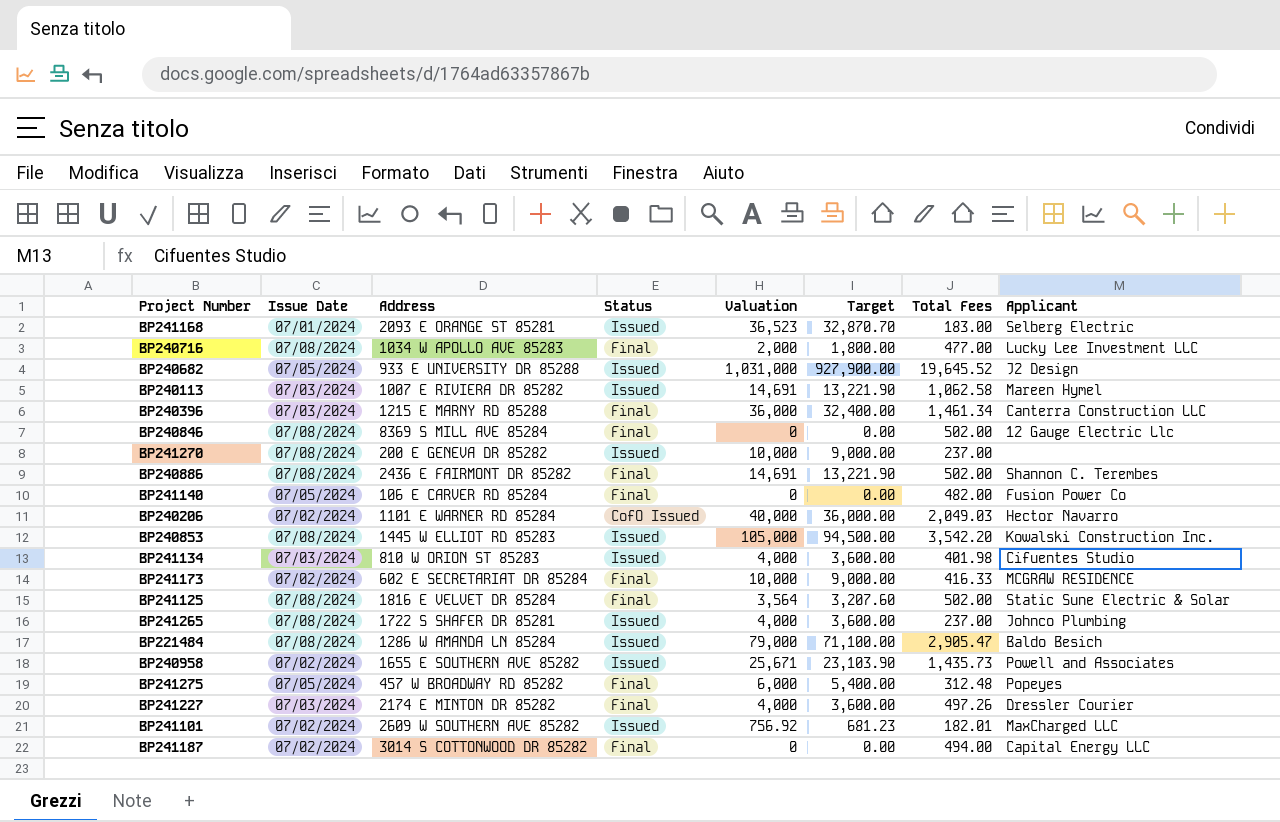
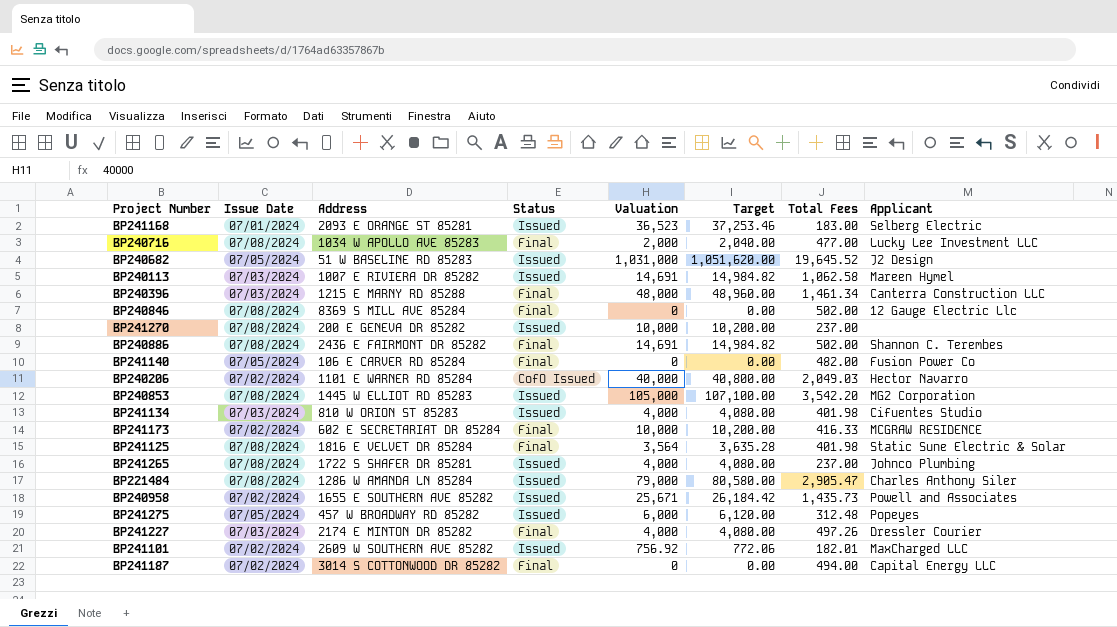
column Target | formula: [Valuation] * 0.9 -> [Valuation] * 1.02
BP240682 | Address: 933 E UNIVERSITY DR 85288 -> 51 W BASELINE RD 85283
BP240396 | Valuation: 36,000 -> 48,000
BP240853 | Applicant: Kowalski Construction Inc. -> MG2 Corporation
BP241125 | Total Fees: 502.00 -> 401.98
BP221484 | Applicant: Baldo Besich -> Charles Anthony Siler
BP241275 | Status: Final -> Issued

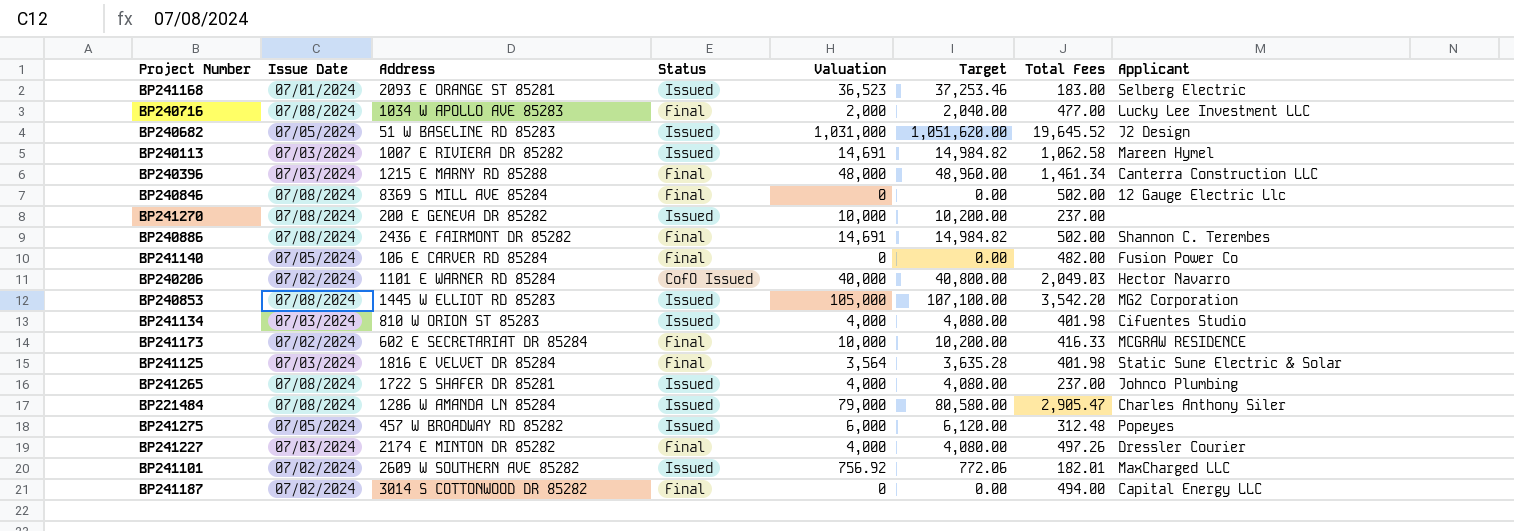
row BP240958: 07/02/2024 | 1655 E SOUTHERN AVE 85282 | Issued | 25,671 | 26,184.42 | 1,435.73 | Powell and Associates -> none
BP241125 | Issue Date: 07/08/2024 -> 07/03/2024

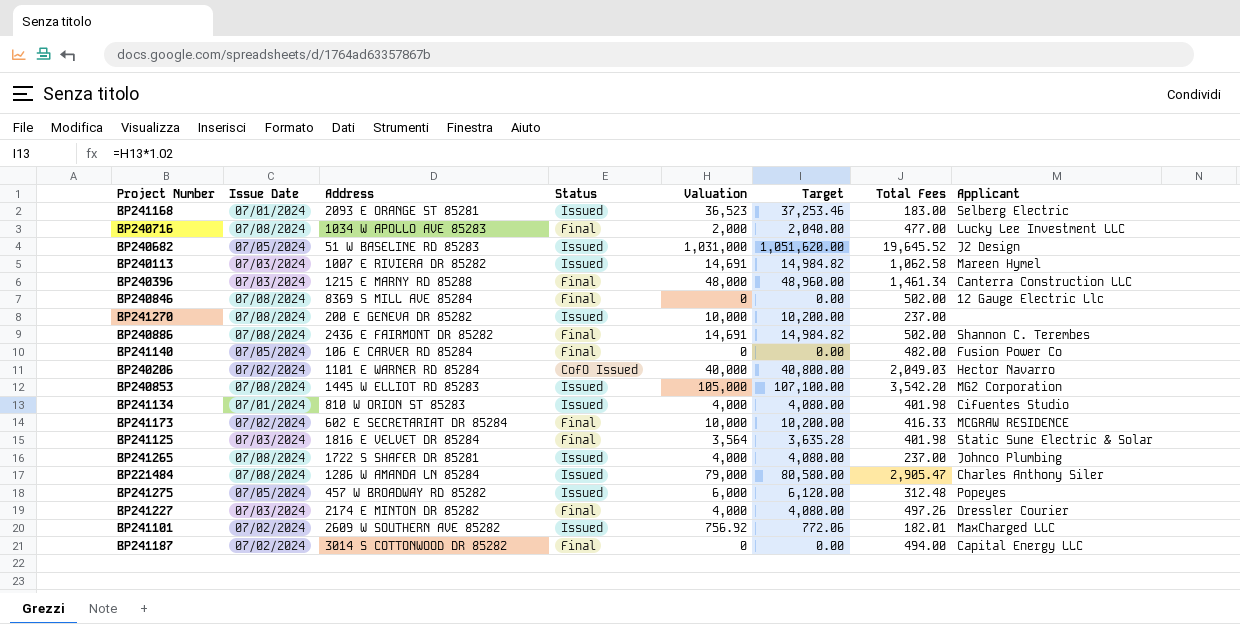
BP241134 | Issue Date: 07/03/2024 -> 07/01/2024

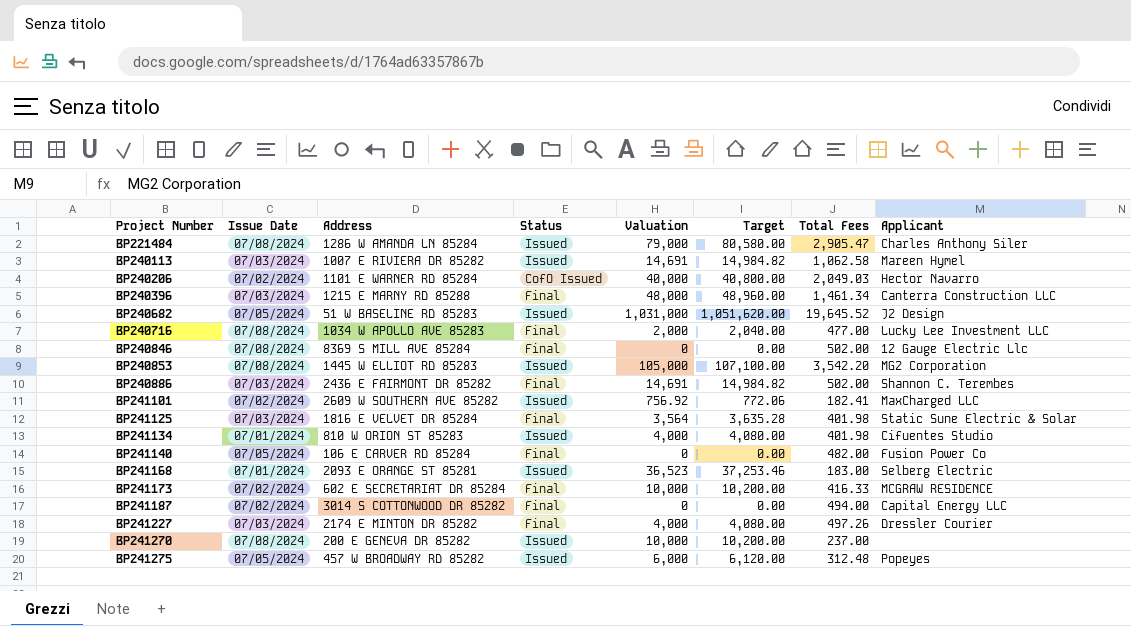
row order: none -> Project Number ascending
row BP241265: 07/08/2024 | 1722 S SHAFER DR 85281 | Issued | 4,000 | 4,080.00 | 237.00 | Johnco Plumbing -> none
BP240886 | Issue Date: 07/08/2024 -> 07/03/2024
BP241101 | Total Fees: 182.01 -> 182.41

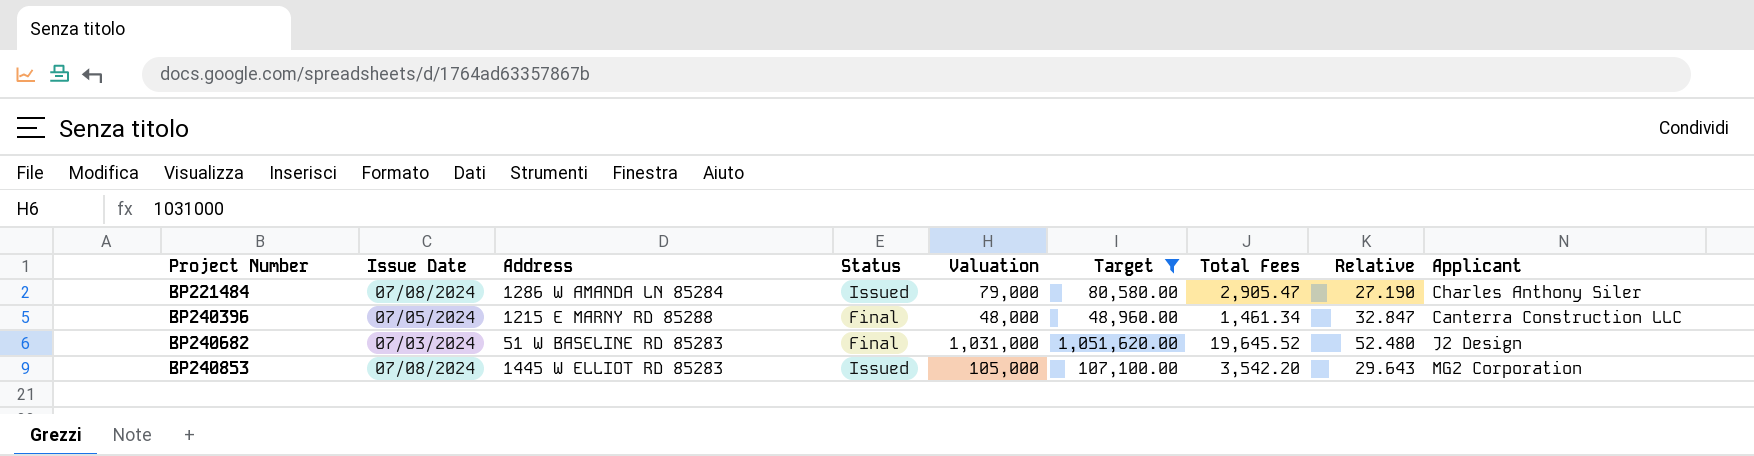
filter: none -> Target >= 48,960.00
column Relative | formula: none -> [Valuation] / [Total Fees]
BP240396 | Issue Date: 07/03/2024 -> 07/05/2024
BP240682 | Issue Date: 07/05/2024 -> 07/03/2024
BP240682 | Status: Issued -> Final

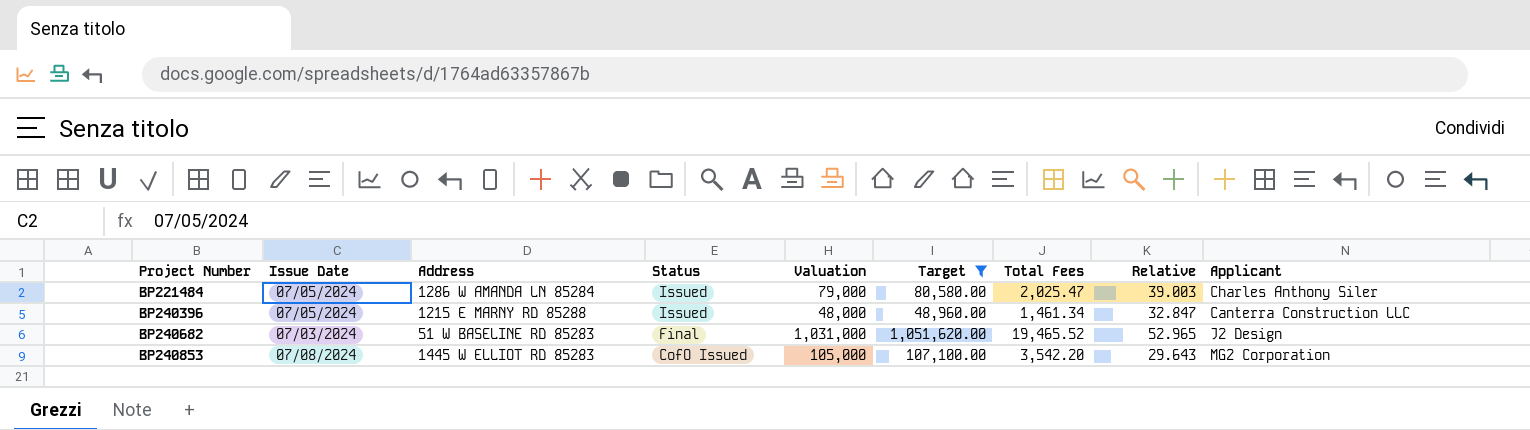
BP221484 | Issue Date: 07/08/2024 -> 07/05/2024
BP221484 | Total Fees: 2,905.47 -> 2,025.47
BP221484 | Relative: 27.190 -> 39.003
BP240396 | Status: Final -> Issued
BP240682 | Total Fees: 19,645.52 -> 19,465.52
BP240682 | Relative: 52.480 -> 52.965
BP240853 | Status: Issued -> CofO Issued

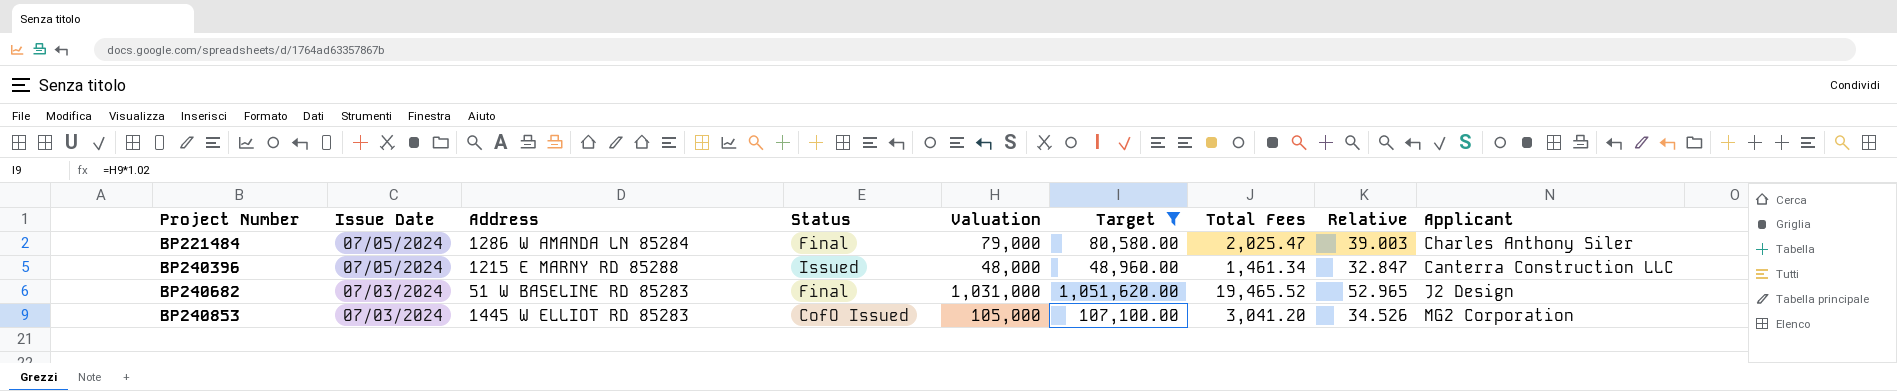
BP221484 | Status: Issued -> Final
BP240853 | Issue Date: 07/08/2024 -> 07/03/2024
BP240853 | Total Fees: 3,542.20 -> 3,041.20
BP240853 | Relative: 29.643 -> 34.526

